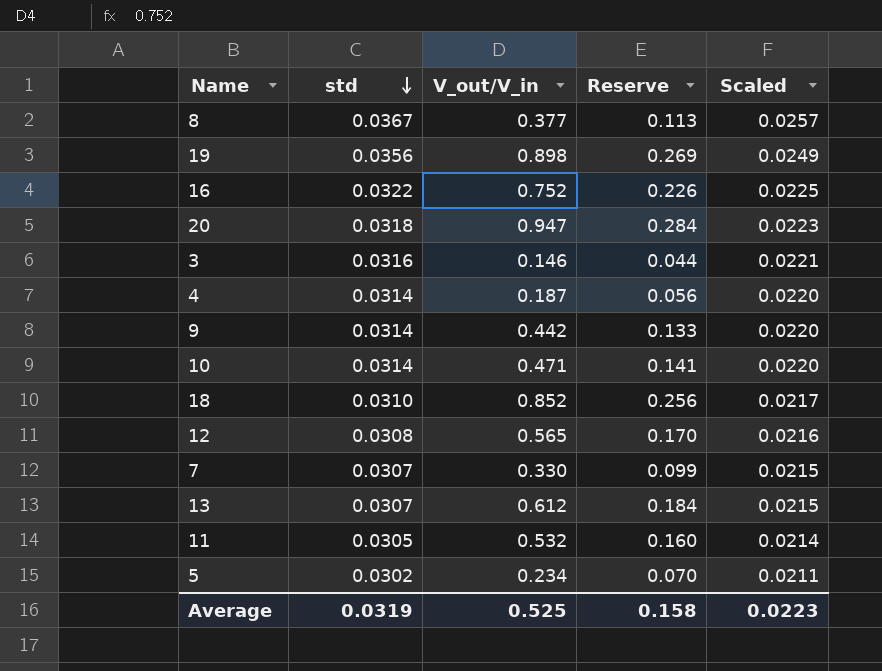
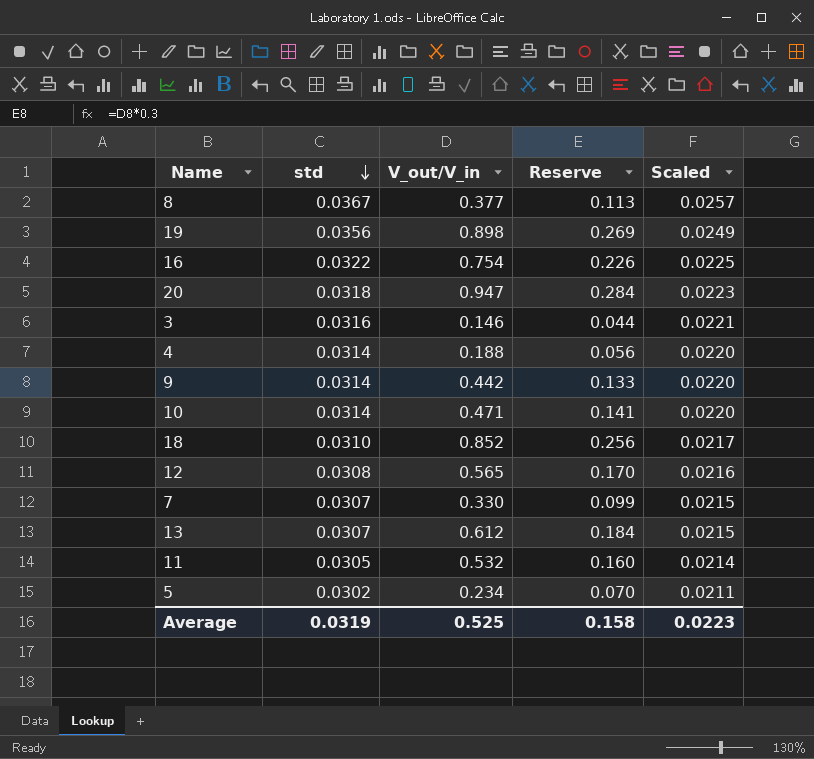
16 | V_out/V_in: 0.752 -> 0.754
4 | V_out/V_in: 0.187 -> 0.188

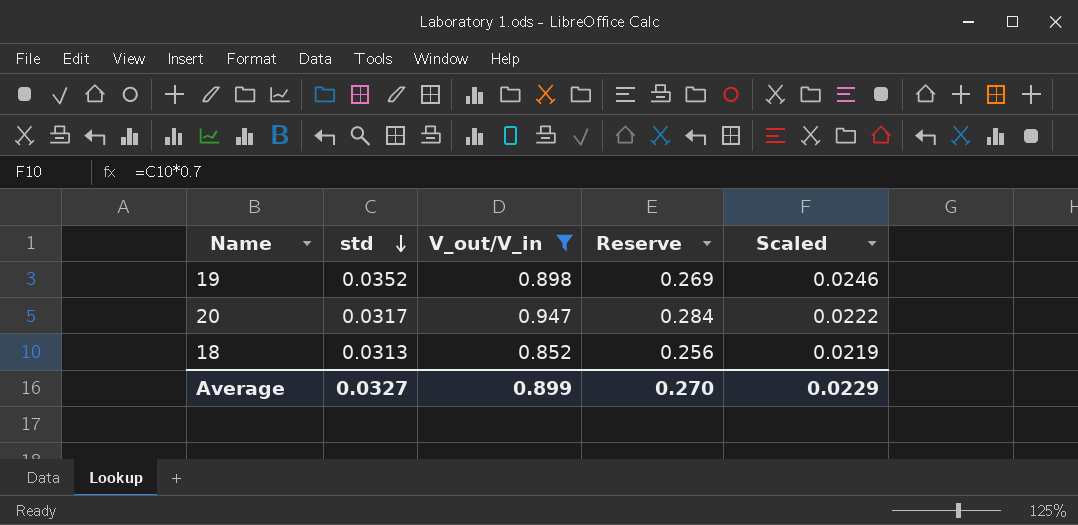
filter: none -> V_out/V_in >= 0.852
19 | std: 0.0356 -> 0.0352
19 | Scaled: 0.0249 -> 0.0246
20 | std: 0.0318 -> 0.0317
20 | Scaled: 0.0223 -> 0.0222
18 | std: 0.0310 -> 0.0313
18 | Scaled: 0.0217 -> 0.0219
Average | std: 0.0319 -> 0.0327
Average | V_out/V_in: 0.525 -> 0.899
Average | Reserve: 0.158 -> 0.270
Average | Scaled: 0.0223 -> 0.0229

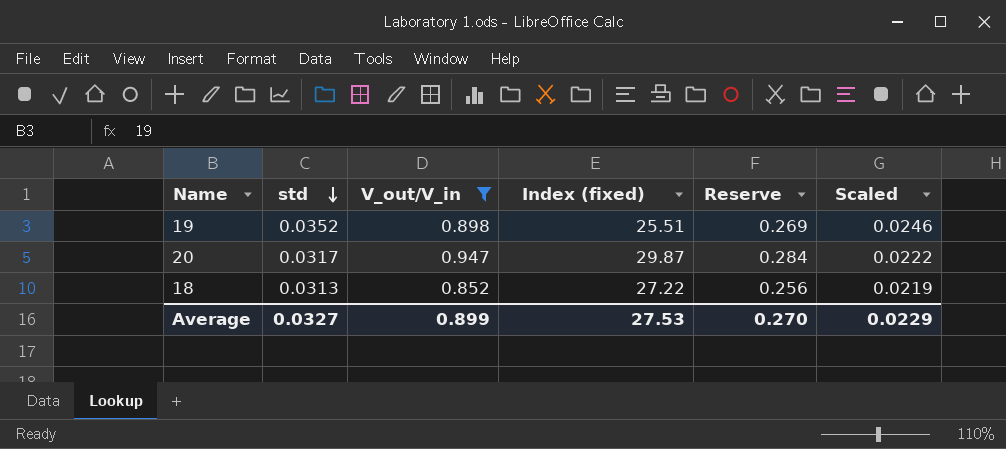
column Index (fixed) | formula: none -> [V_out/V_in] / [std]

